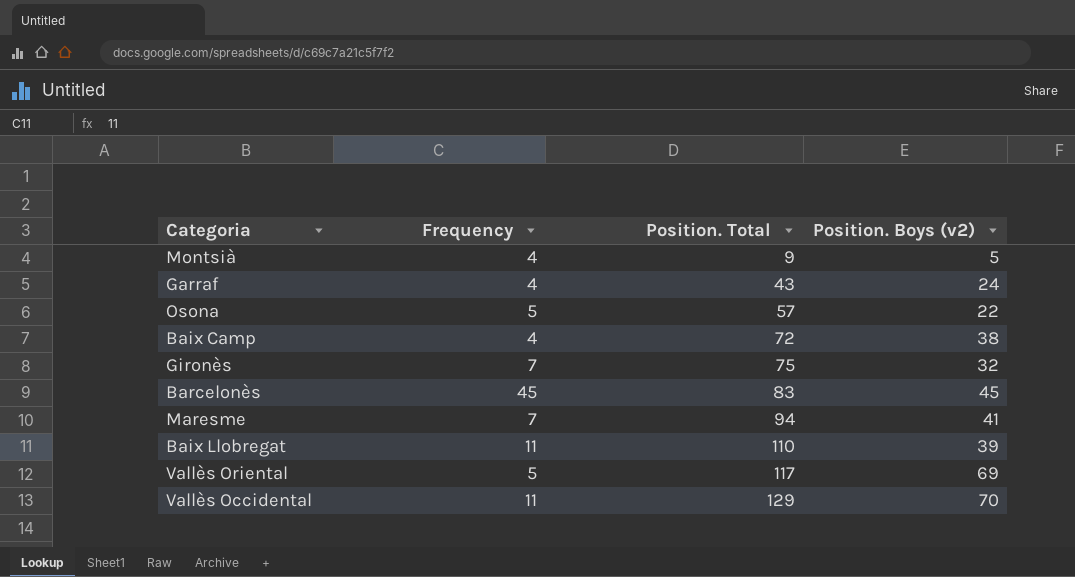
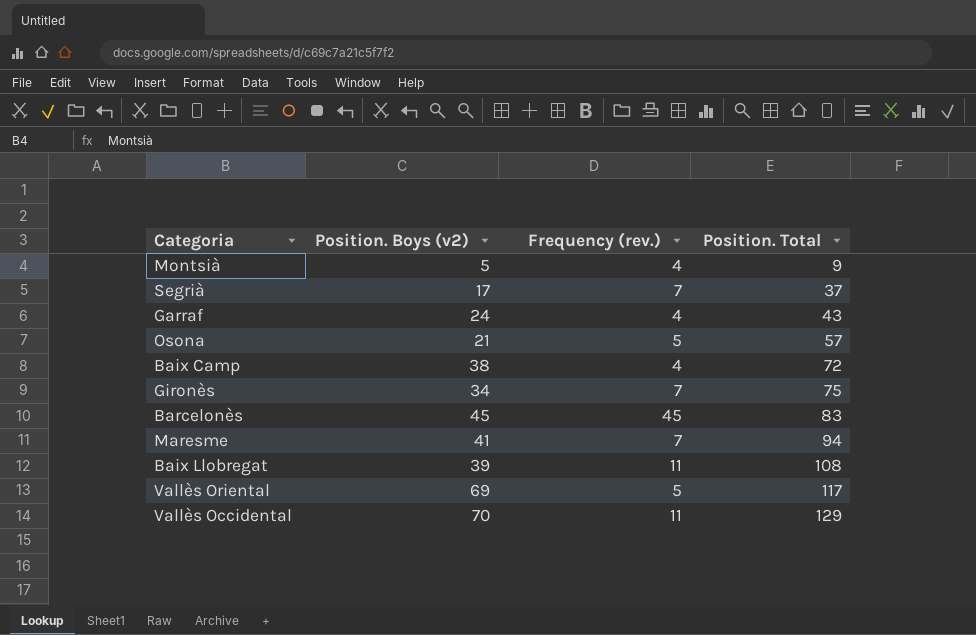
column Position. Boys (v2) | position: 4 -> 2
column name: Frequency -> Frequency (rev.)
row Segrià: none -> 17 | 7 | 37
Osona | Position. Boys (v2): 22 -> 21
Gironès | Position. Boys (v2): 32 -> 34
Baix Llobregat | Position. Total: 110 -> 108

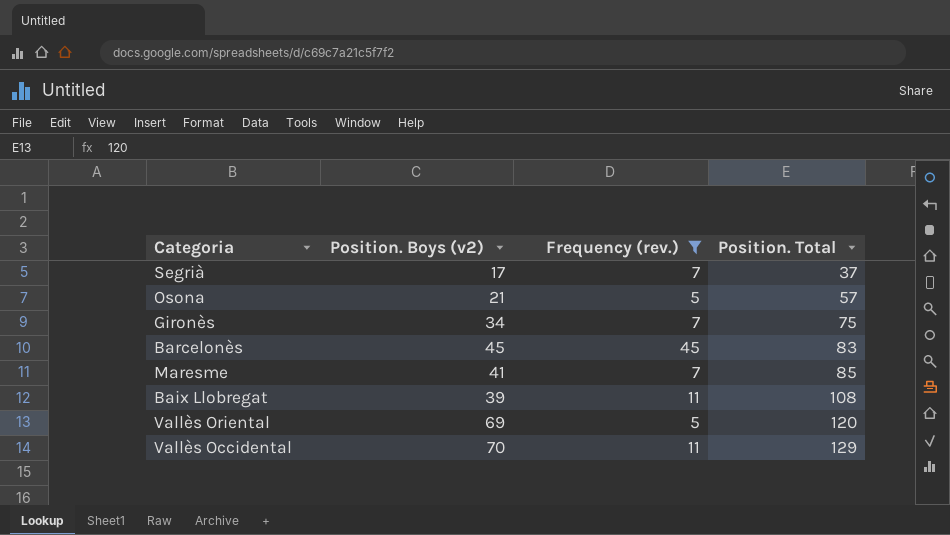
filter: none -> Frequency (rev.) != 4
Maresme | Position. Total: 94 -> 85
Vallès Oriental | Position. Total: 117 -> 120

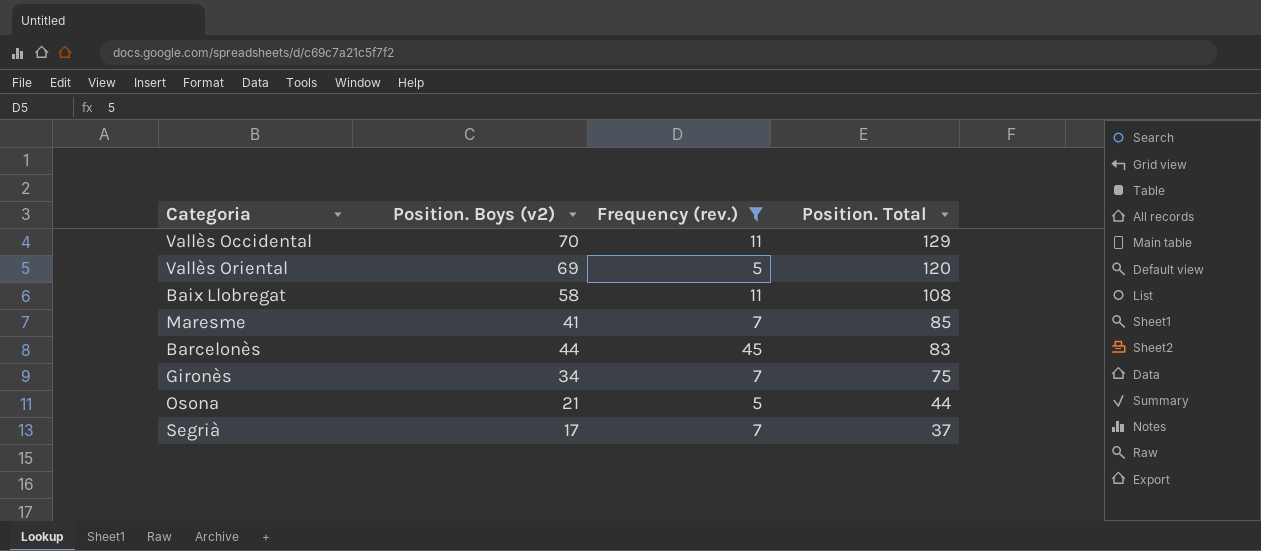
row order: Position. Total ascending -> Position. Total descending
Baix Llobregat | Position. Boys (v2): 39 -> 58
Barcelonès | Position. Boys (v2): 45 -> 44
Osona | Position. Total: 57 -> 44

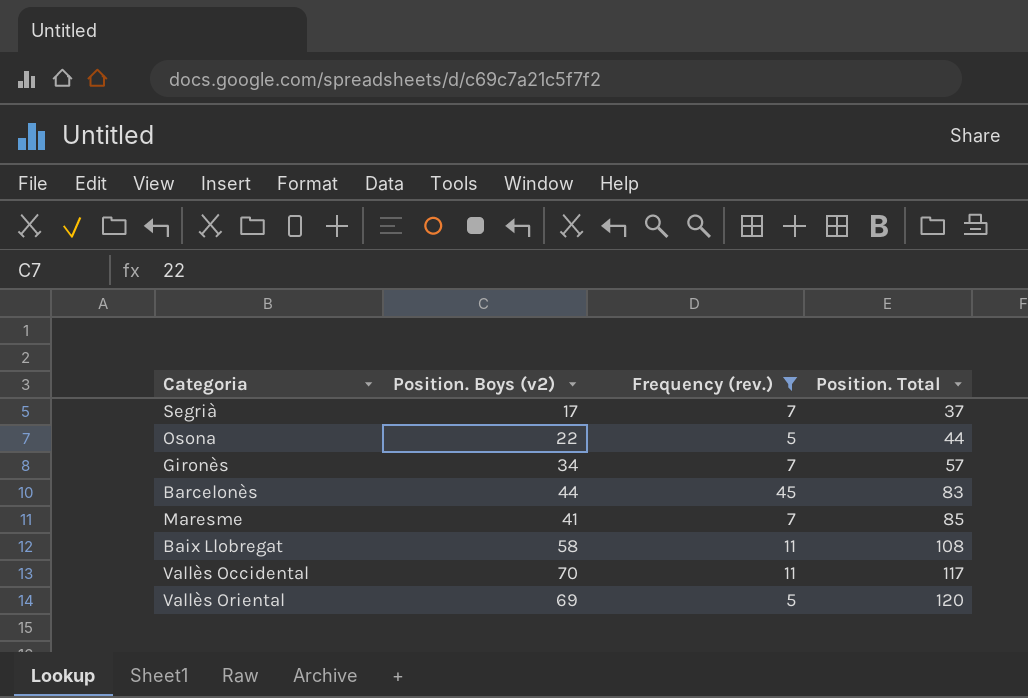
row order: Position. Total descending -> Position. Total ascending
Osona | Position. Boys (v2): 21 -> 22
Gironès | Position. Total: 75 -> 57
Vallès Occidental | Position. Total: 129 -> 117

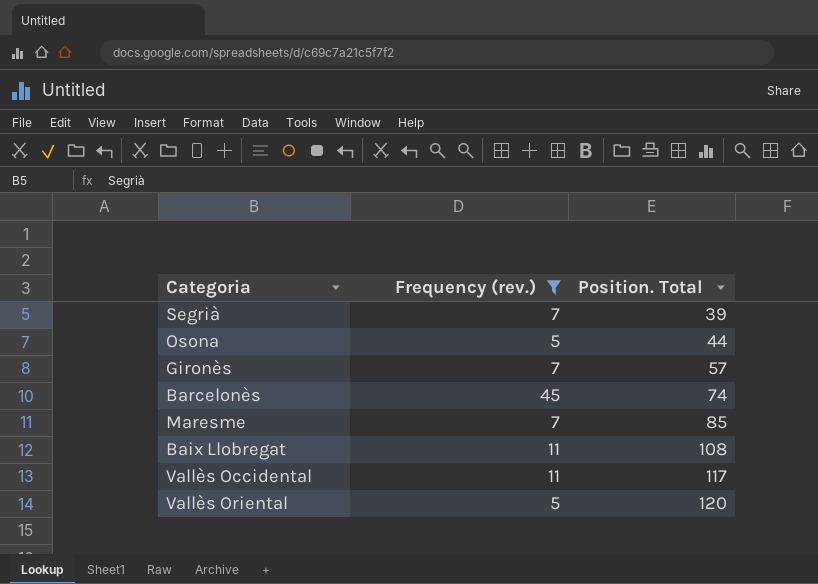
column Position. Boys (v2) | position: 2 -> none
Segrià | Position. Total: 37 -> 39
Barcelonès | Position. Total: 83 -> 74

